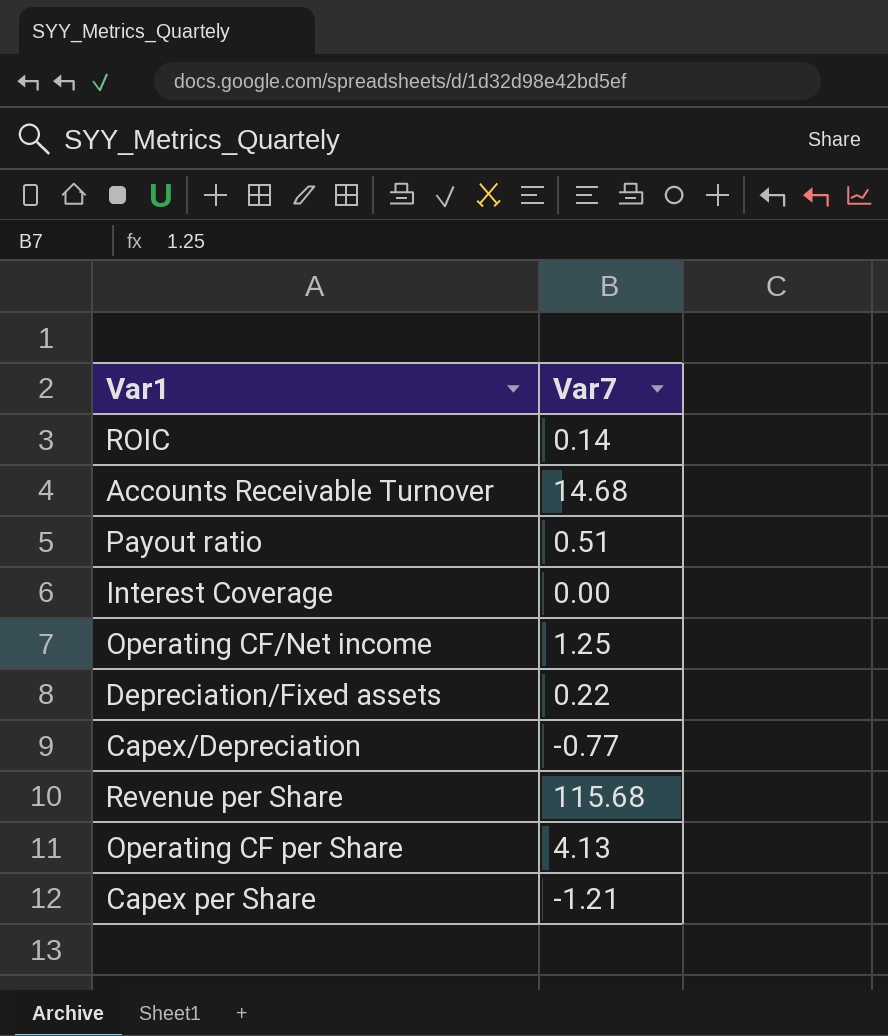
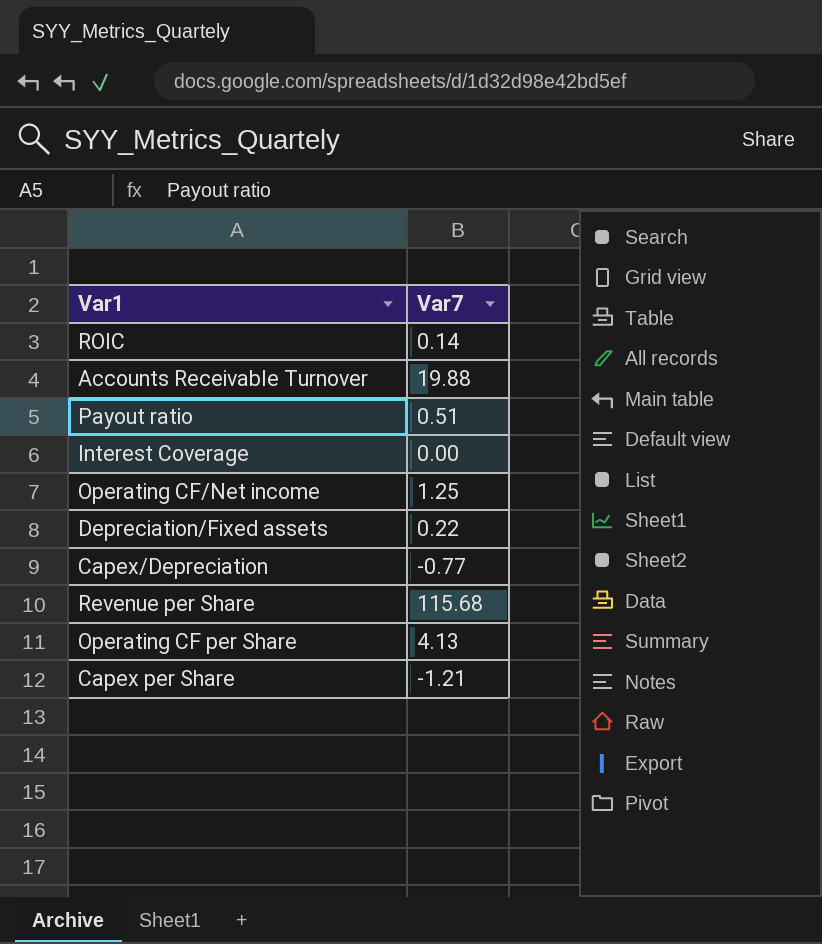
Accounts Receivable Turnover | Var7: 14.68 -> 19.88

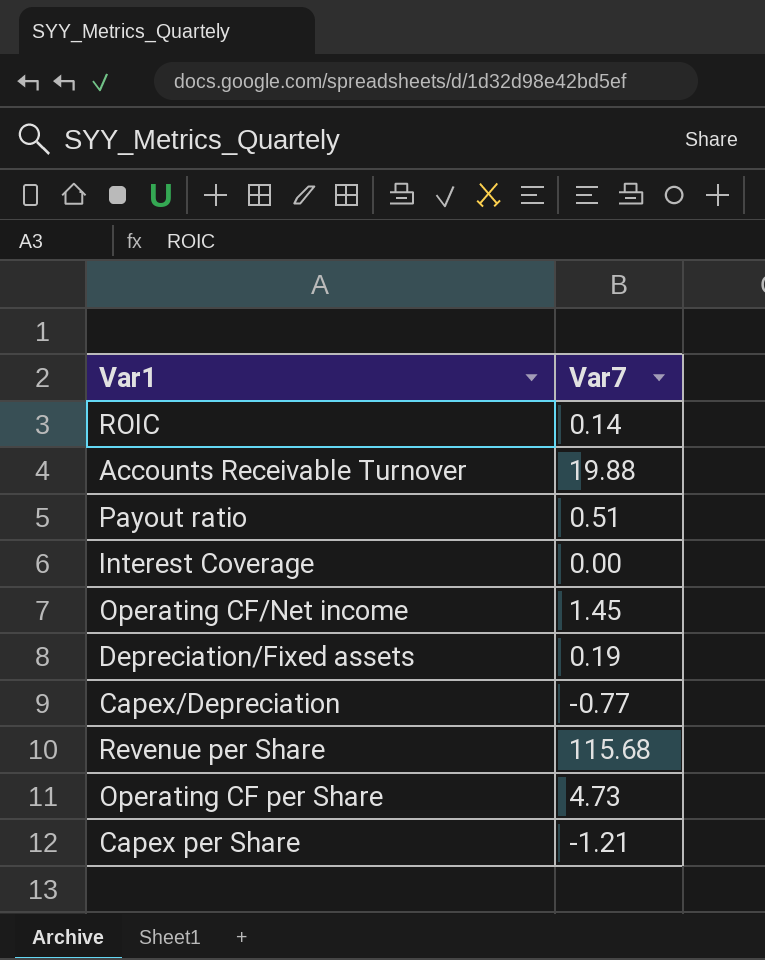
Operating CF/Net income | Var7: 1.25 -> 1.45
Depreciation/Fixed assets | Var7: 0.22 -> 0.19
Operating CF per Share | Var7: 4.13 -> 4.73

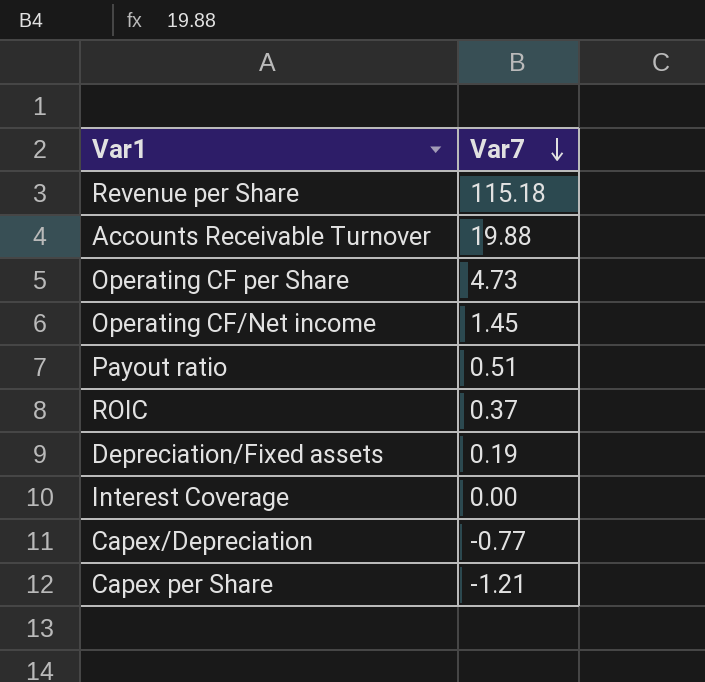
row order: none -> Var7 descending
Revenue per Share | Var7: 115.68 -> 115.18
ROIC | Var7: 0.14 -> 0.37

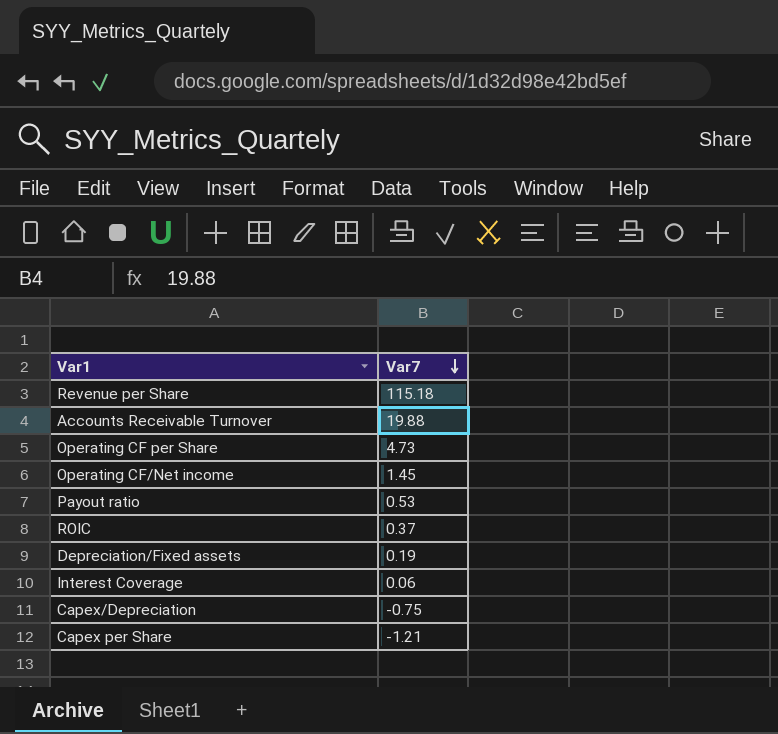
Payout ratio | Var7: 0.51 -> 0.53
Interest Coverage | Var7: 0.00 -> 0.06
Capex/Depreciation | Var7: -0.77 -> -0.75

